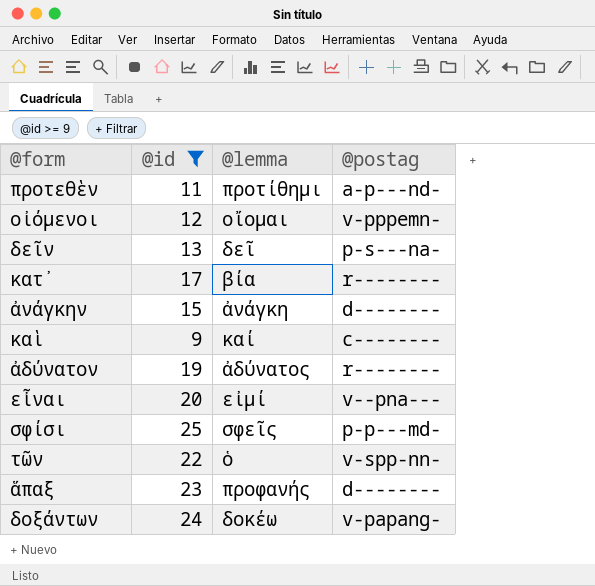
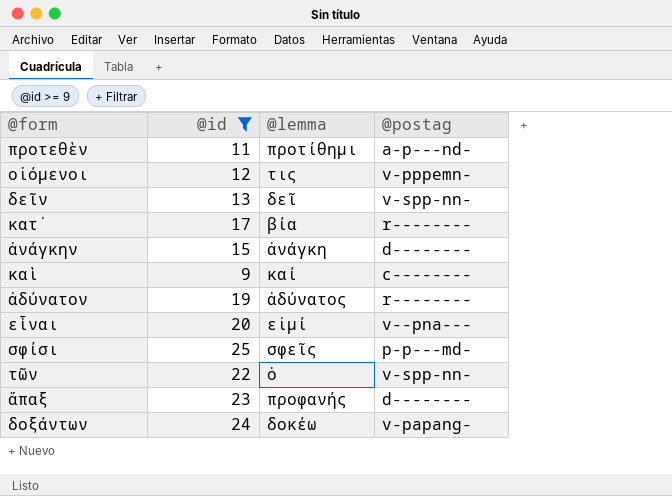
οἰόμενοι | @lemma: οἴομαι -> τις
δεῖν | @postag: p-s---na- -> v-spp-nn-

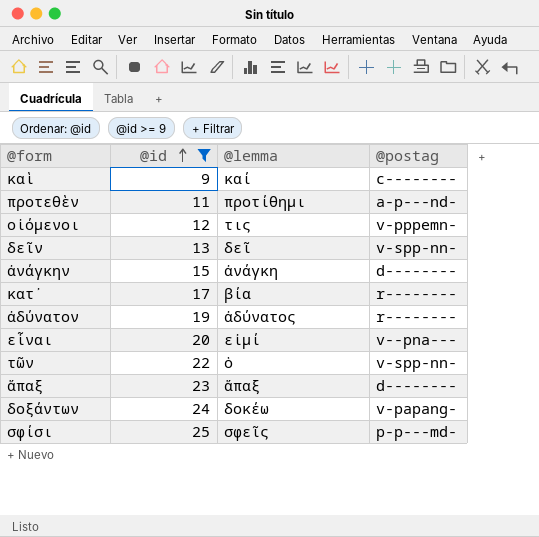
row order: none -> @id ascending
ἅπαξ | @lemma: προφανής -> ἅπαξ

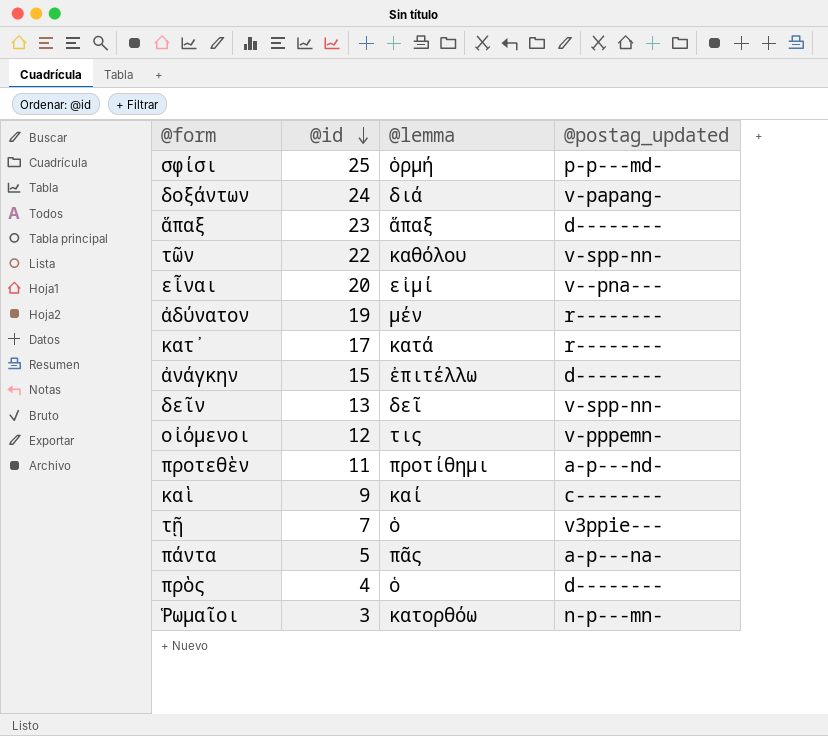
filter: @id >= 9 -> none
row order: @id ascending -> @id descending
column name: @postag -> @postag_updated
σφίσι | @lemma: σφεῖς -> ὁρμή
δοξάντων | @lemma: δοκέω -> διά
τῶν | @lemma: ὁ -> καθόλου
ἀδύνατον | @lemma: ἀδύνατος -> μέν
κατ᾽ | @lemma: βία -> κατά
ἀνάγκην | @lemma: ἀνάγκη -> ἐπιτέλλω

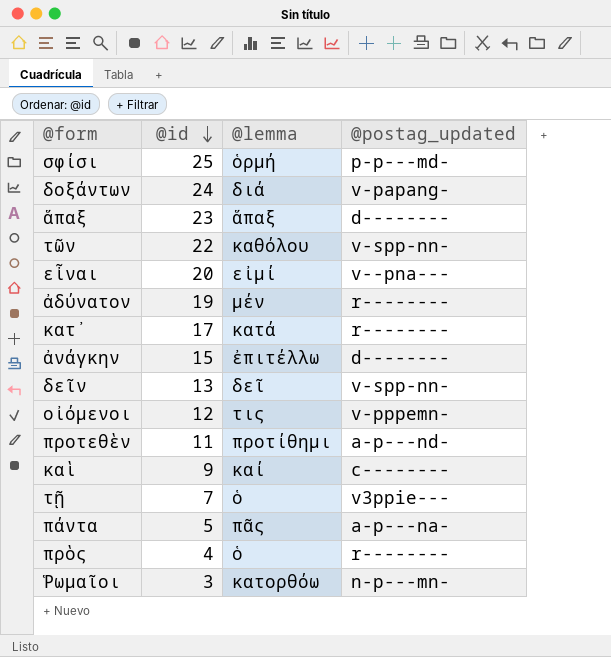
πρὸς | @postag_updated: d-------- -> r--------

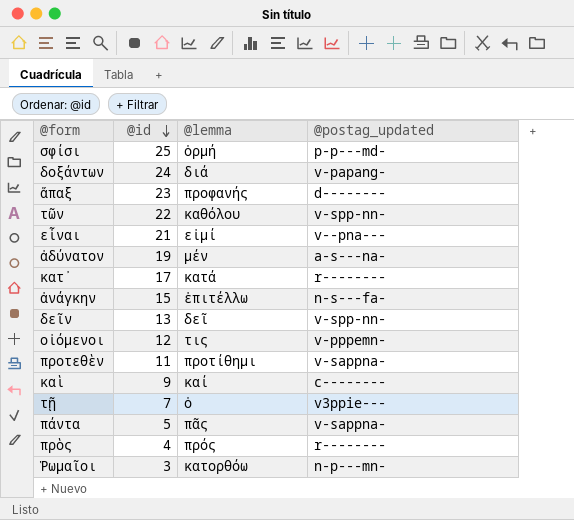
ἅπαξ | @lemma: ἅπαξ -> προφανής
εἶναι | @id: 20 -> 21
ἀδύνατον | @postag_updated: r-------- -> a-s---na-
ἀνάγκην | @postag_updated: d-------- -> n-s---fa-
προτεθὲν | @postag_updated: a-p---nd- -> v-sappna-
πάντα | @postag_updated: a-p---na- -> v-sappna-
πρὸς | @lemma: ὁ -> πρός

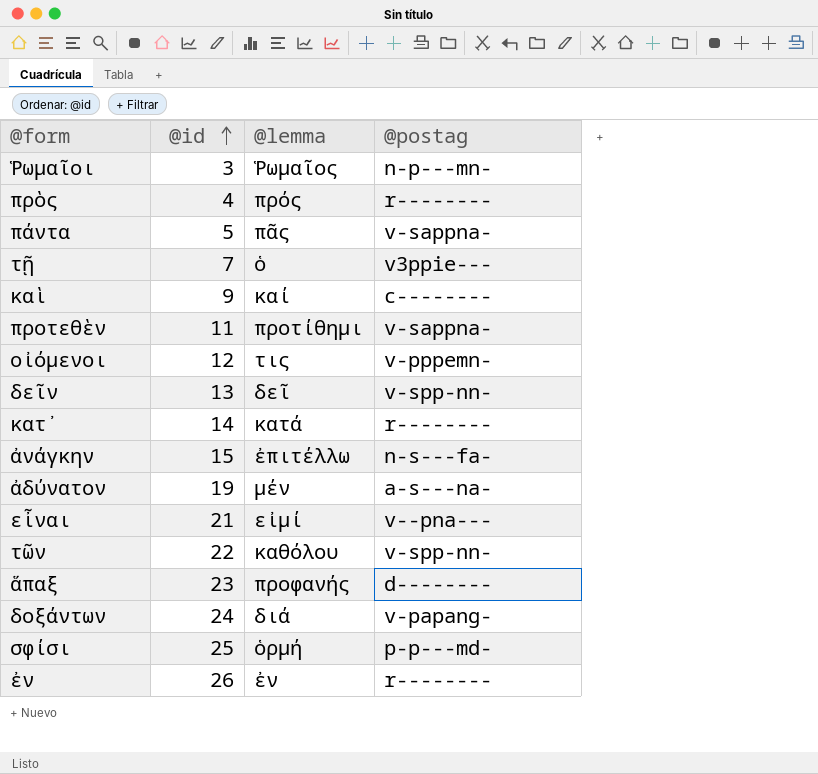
row order: @id descending -> @id ascending
column name: @postag_updated -> @postag
Ῥωμαῖοι | @lemma: κατορθόω -> Ῥωμαῖος
κατ᾽ | @id: 17 -> 14
row ἐν: none -> 26 | ἐν | r--------

